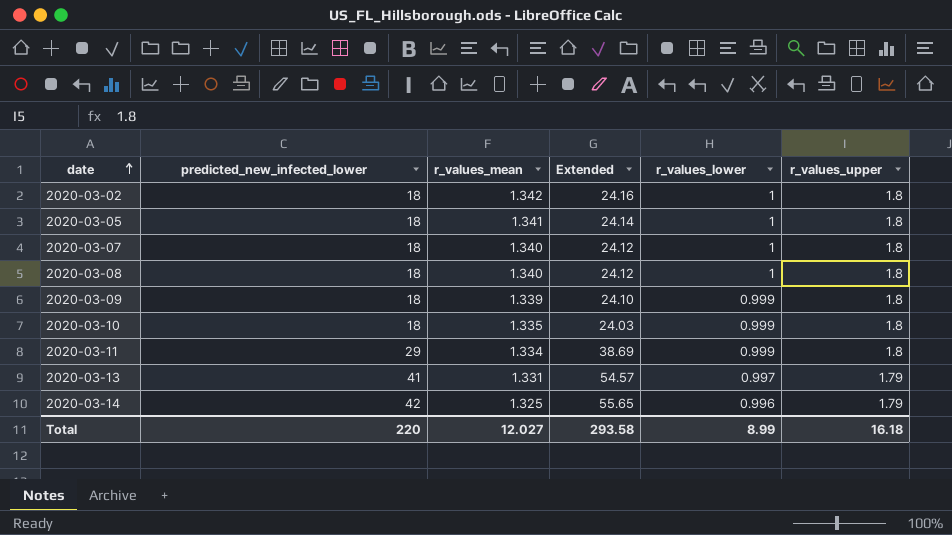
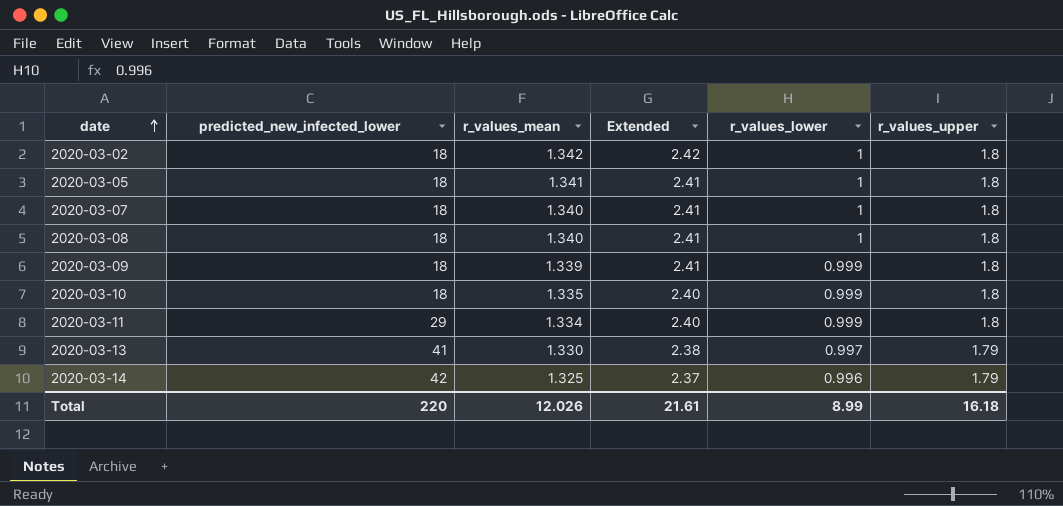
column Extended | formula: [predicted_new_infected_lower] * [r_values_mean] -> [r_values_mean] * [r_values_upper]
2020-03-13 | r_values_mean: 1.331 -> 1.330
Total | r_values_mean: 12.027 -> 12.026
Total | Extended: 293.58 -> 21.61

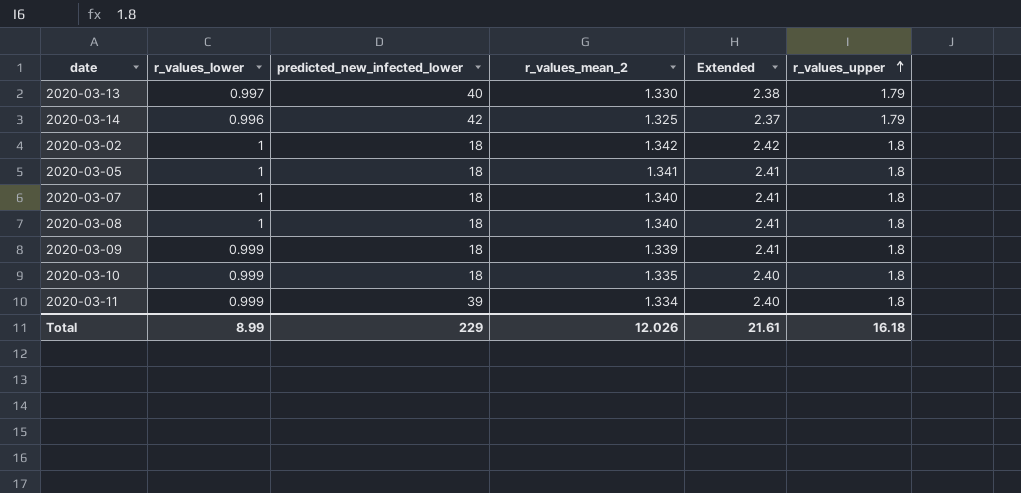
row order: date ascending -> r_values_upper ascending
column r_values_lower | position: 5 -> 2
column name: r_values_mean -> r_values_mean_2
2020-03-13 | predicted_new_infected_lower: 41 -> 40
2020-03-11 | predicted_new_infected_lower: 29 -> 39
Total | predicted_new_infected_lower: 220 -> 229

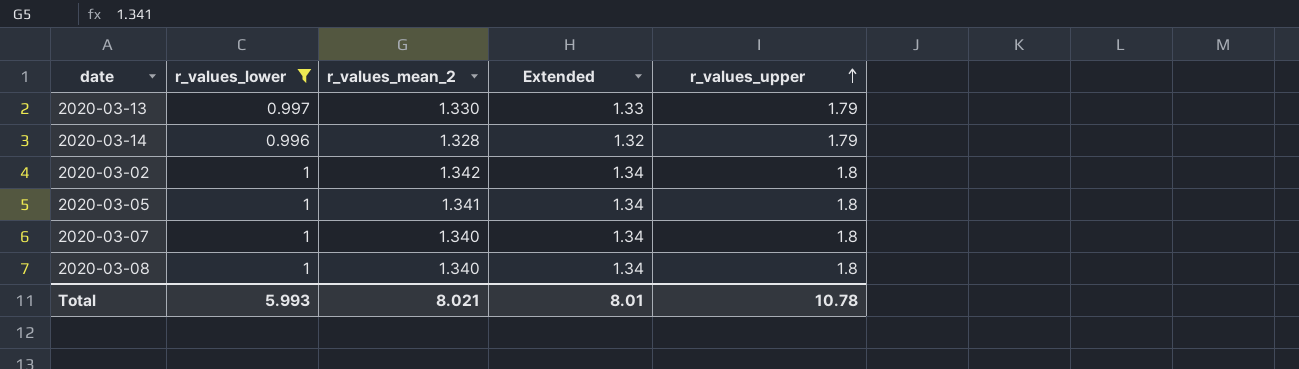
filter: none -> r_values_lower != 0.999
column predicted_new_infected_lower | position: 3 -> none
column Extended | formula: [r_values_mean_2] * [r_values_upper] -> [r_values_lower] * [r_values_mean_2]
2020-03-14 | r_values_mean_2: 1.325 -> 1.328
Total | r_values_lower: 8.99 -> 5.993
Total | r_values_mean_2: 12.026 -> 8.021
Total | Extended: 21.61 -> 8.01
Total | r_values_upper: 16.18 -> 10.78

